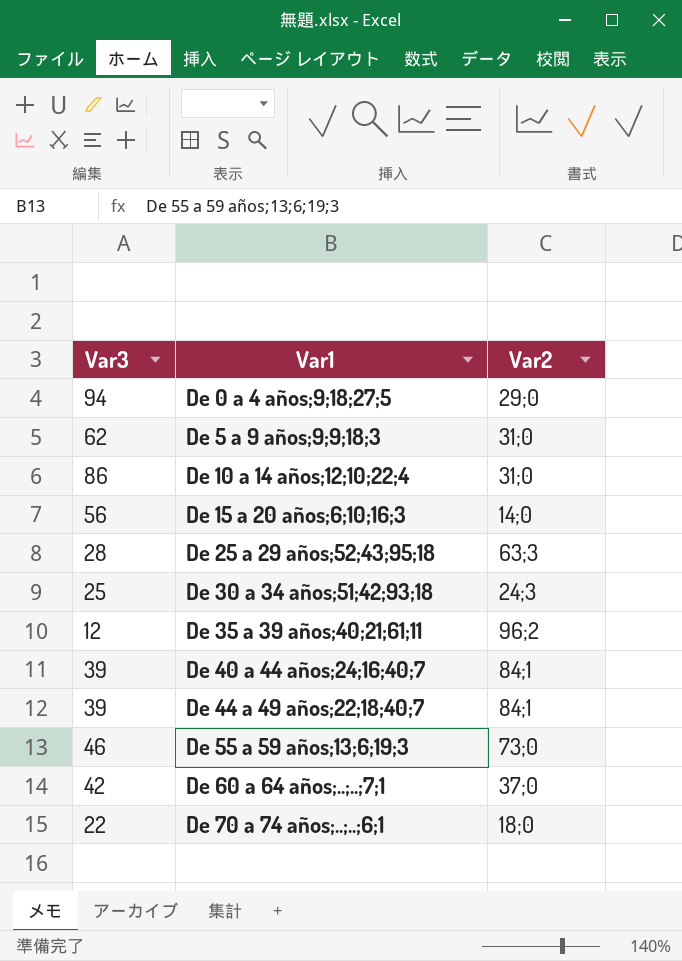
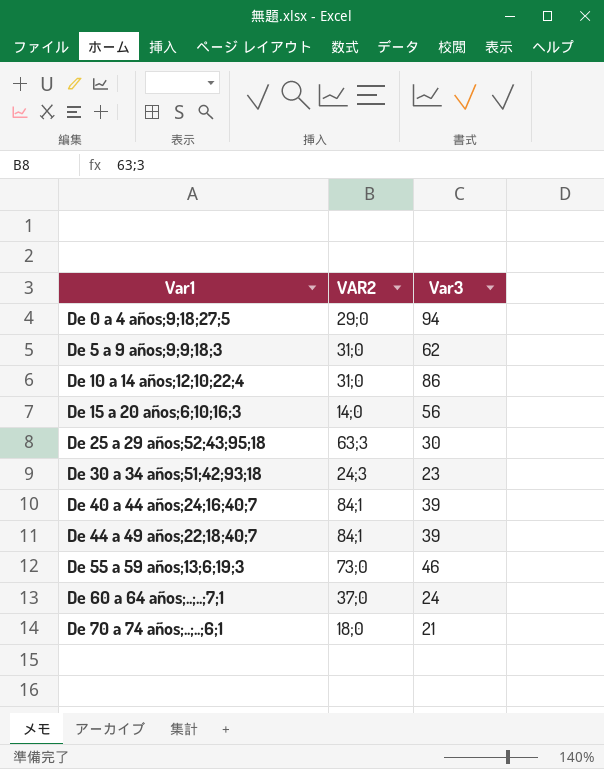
column name: Var2 -> VAR2
column Var3 | position: 1 -> 3
row De 35 a 39 años;40;21;61;11: 12 | 96;2 -> none
De 25 a 29 años;52;43;95;18 | Var3: 28 -> 30
De 30 a 34 años;51;42;93;18 | Var3: 25 -> 23
De 60 a 64 años;..;..;7;1 | Var3: 42 -> 24
De 70 a 74 años;..;..;6;1 | Var3: 22 -> 21

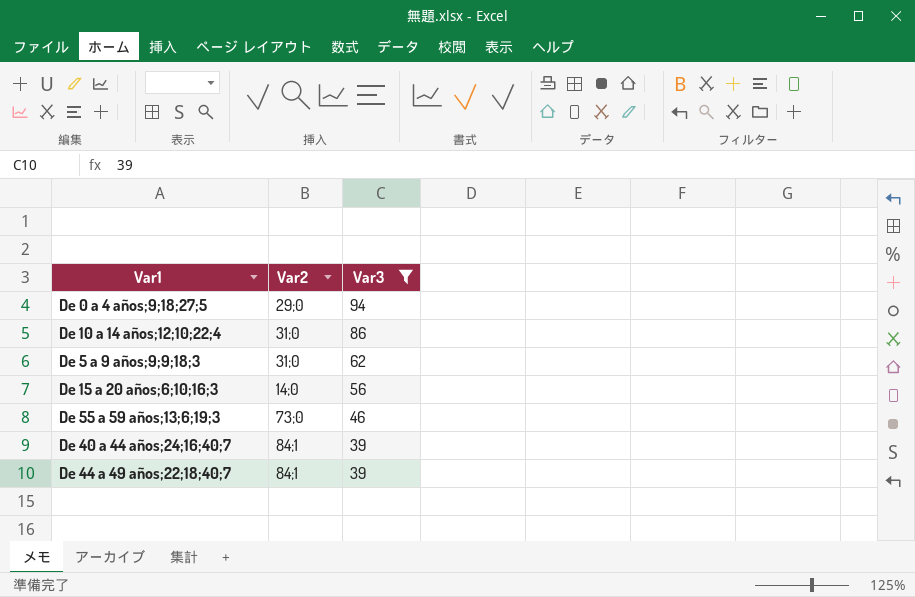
filter: none -> Var3 >= 39
row order: Var1 ascending -> Var3 descending
column name: VAR2 -> Var2

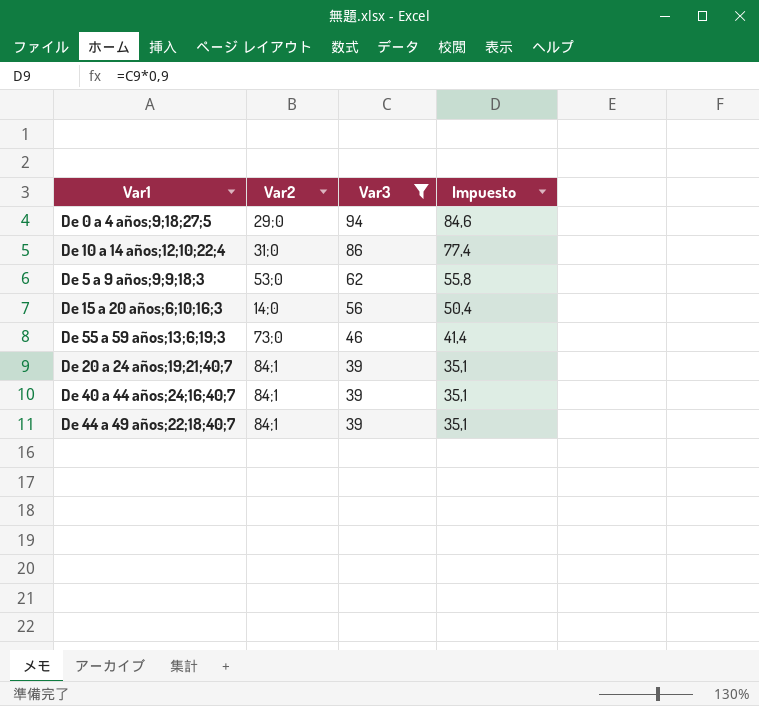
column Impuesto | formula: none -> [Var3] * 0,9
De 5 a 9 años;9;9;18;3 | Var2: 31;0 -> 53;0
row De 20 a 24 años;19;21;40;7: none -> 84;1 | 39 | 35,1

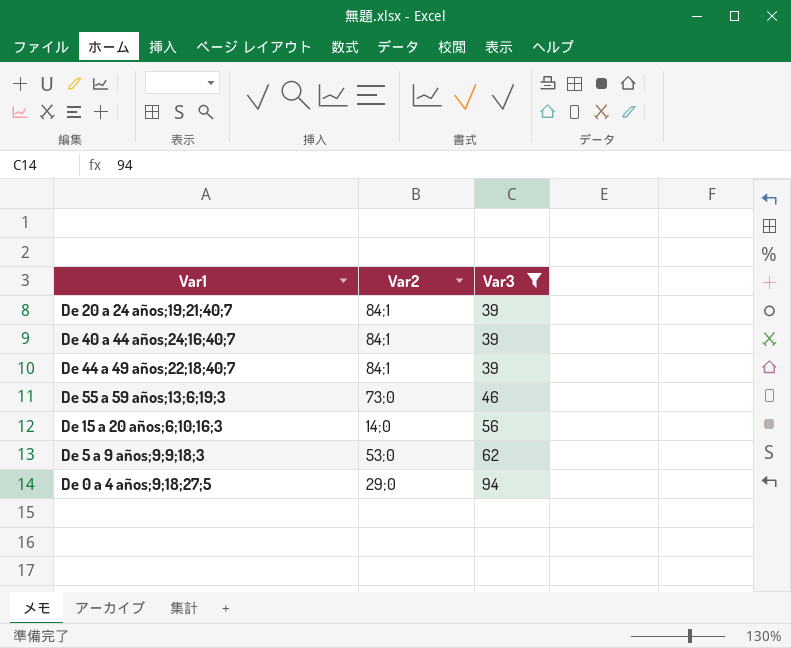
row order: Var3 descending -> Var3 ascending
column Impuesto | formula: [Var3] * 0,9 -> none
row De 10 a 14 años;12;10;22;4: 31;0 | 86 | 77,4 -> none

